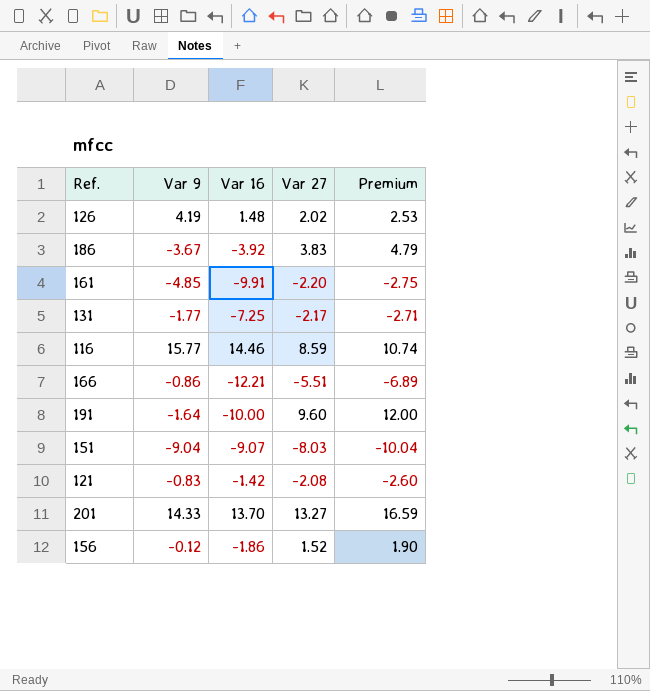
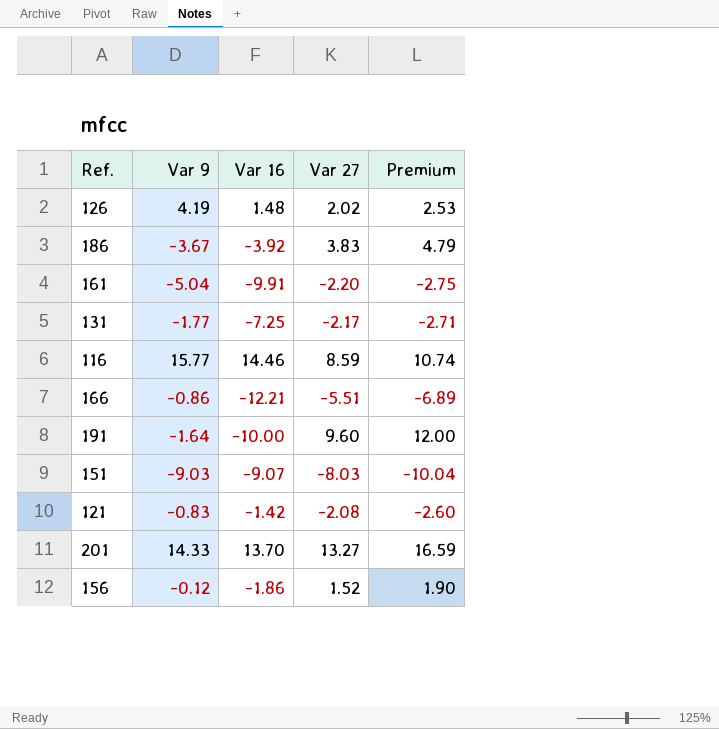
161 | Var 9: -4.85 -> -5.04
151 | Var 9: -9.04 -> -9.03

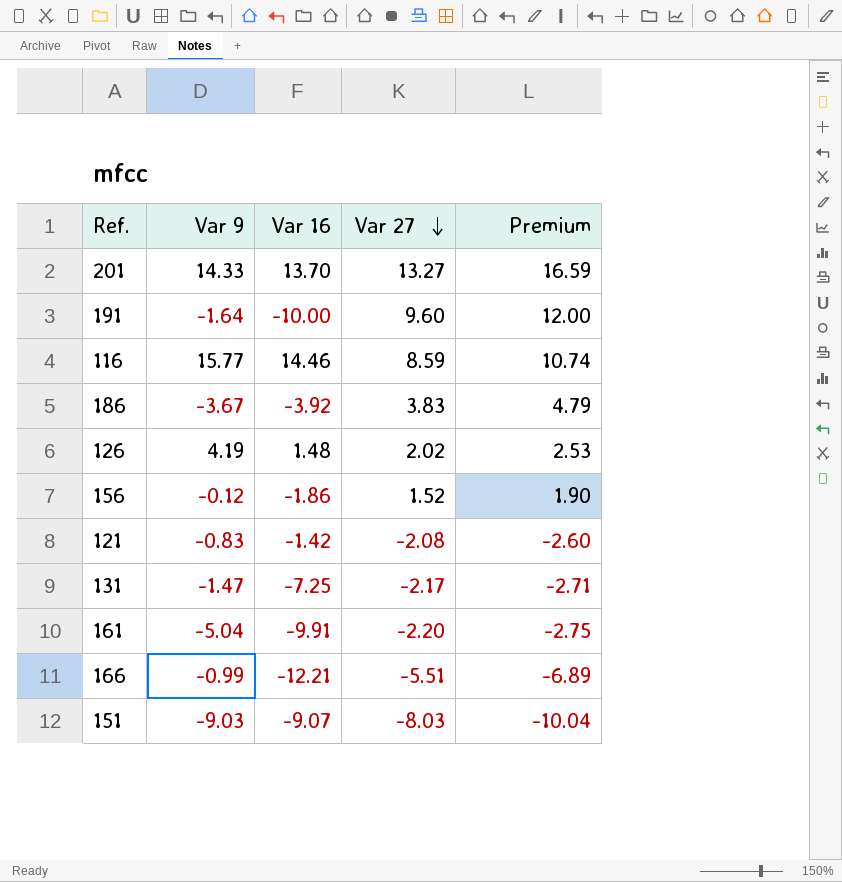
row order: none -> Var 27 descending
131 | Var 9: -1.77 -> -1.47
166 | Var 9: -0.86 -> -0.99

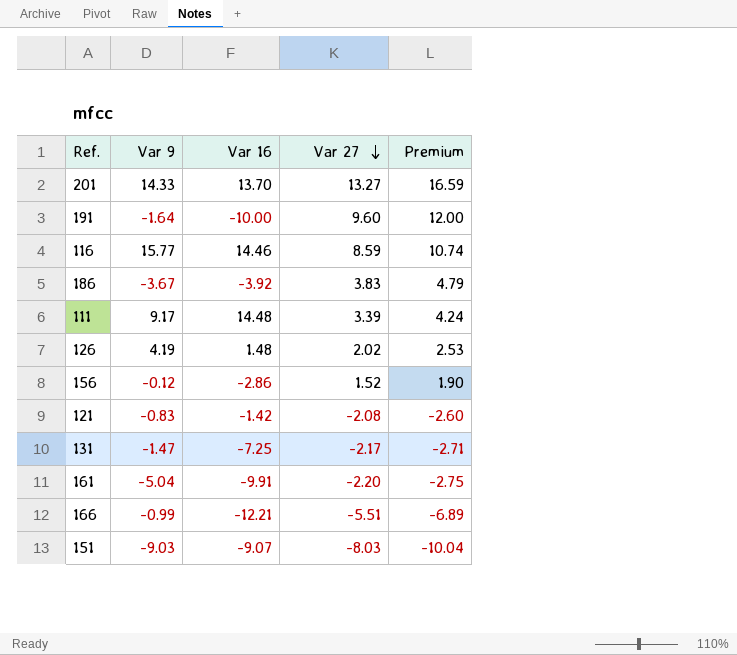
row 111: none -> 9.17 | 14.48 | 3.39 | 4.24
156 | Var 16: -1.86 -> -2.86

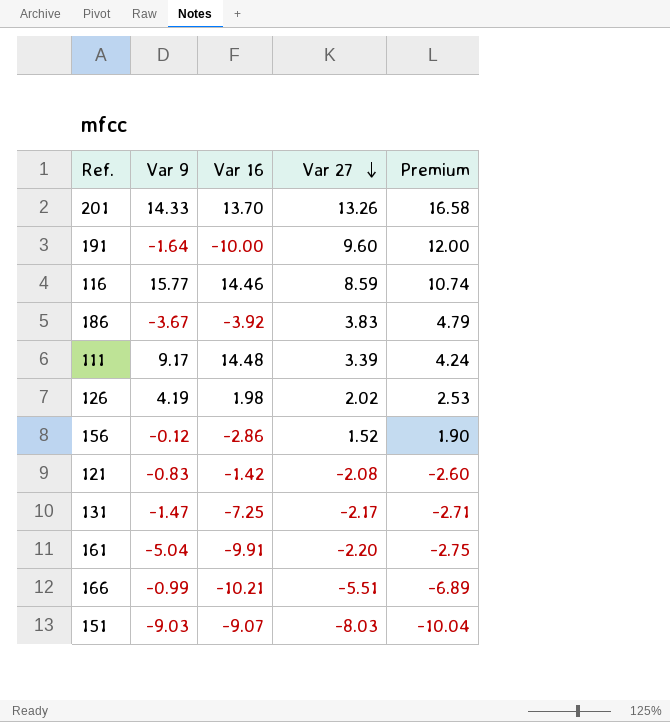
201 | Var 27: 13.27 -> 13.26
201 | Premium: 16.59 -> 16.58
126 | Var 16: 1.48 -> 1.98
166 | Var 16: -12.21 -> -10.21

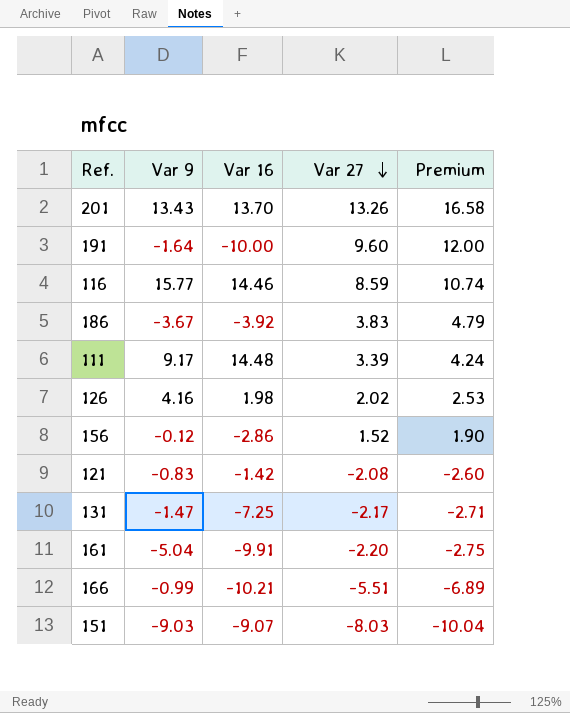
201 | Var 9: 14.33 -> 13.43
126 | Var 9: 4.19 -> 4.16

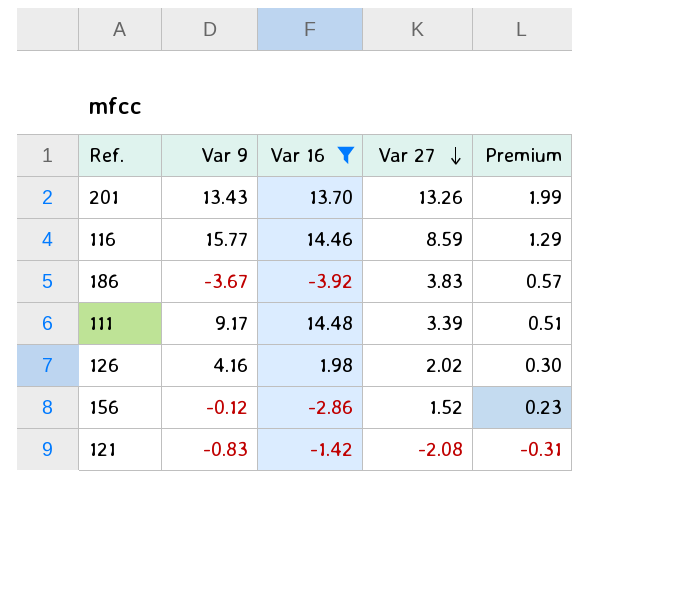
filter: none -> Var 16 >= -3.92
column Premium | formula: [Var 27] * 1.25 -> [Var 27] * 0.15

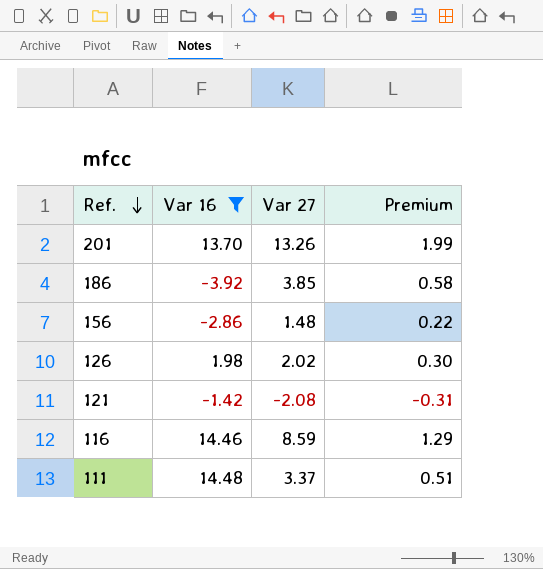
row order: Var 27 descending -> Ref. descending
column Var 9 | position: 2 -> none
186 | Var 27: 3.83 -> 3.85
186 | Premium: 0.57 -> 0.58
156 | Var 27: 1.52 -> 1.48
156 | Premium: 0.23 -> 0.22
111 | Var 27: 3.39 -> 3.37

